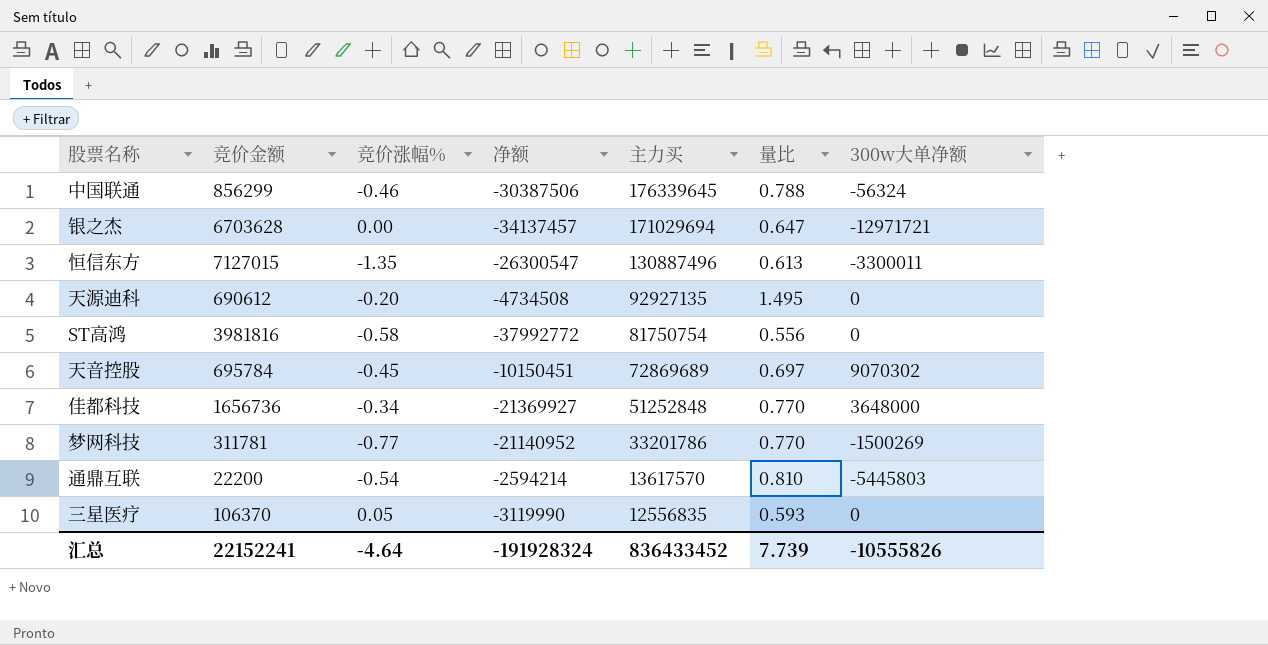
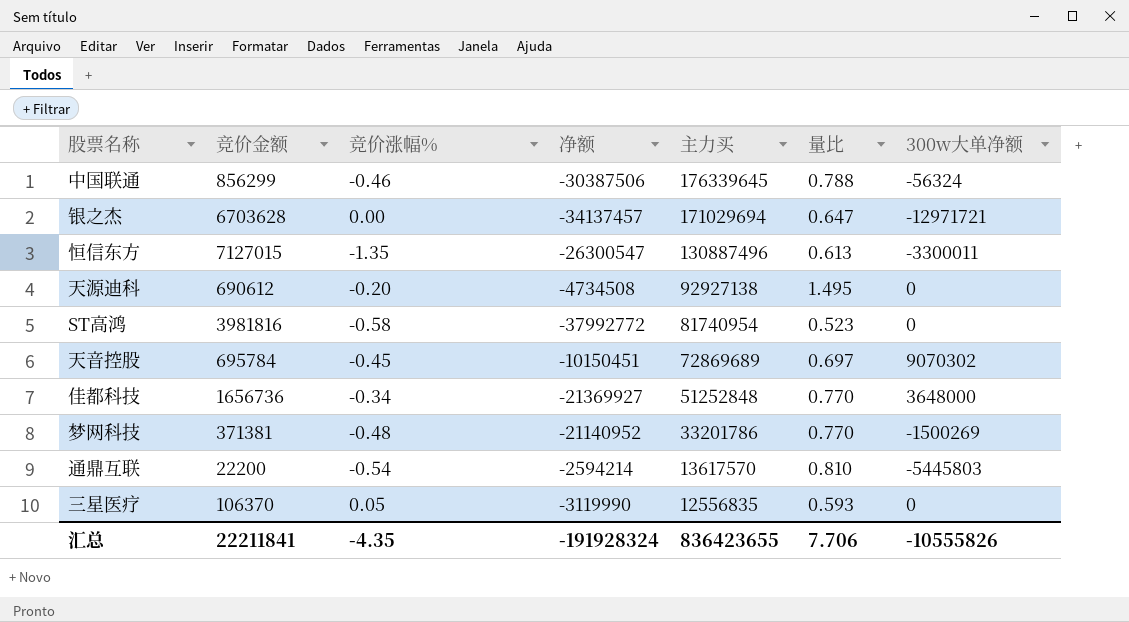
天源迪科 | 主力买: 92927135 -> 92927138
ST高鸿 | 主力买: 81750754 -> 81740954
ST高鸿 | 量比: 0.556 -> 0.523
梦网科技 | 竞价金额: 311781 -> 371381
梦网科技 | 竞价涨幅%: -0.77 -> -0.48
汇总 | 竞价金额: 22152241 -> 22211841
汇总 | 竞价涨幅%: -4.64 -> -4.35
汇总 | 主力买: 836433452 -> 836423655
汇总 | 量比: 7.739 -> 7.706

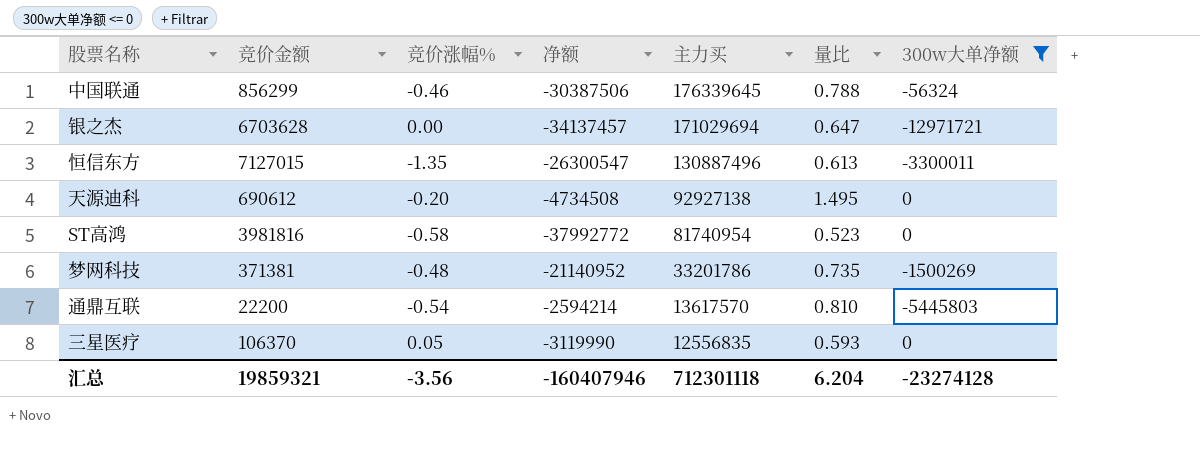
filter: none -> 300w大单净额 <= 0
梦网科技 | 量比: 0.770 -> 0.735
汇总 | 竞价金额: 22211841 -> 19859321
汇总 | 竞价涨幅%: -4.35 -> -3.56
汇总 | 净额: -191928324 -> -160407946
汇总 | 主力买: 836423655 -> 712301118
汇总 | 量比: 7.706 -> 6.204
汇总 | 300w大单净额: -10555826 -> -23274128

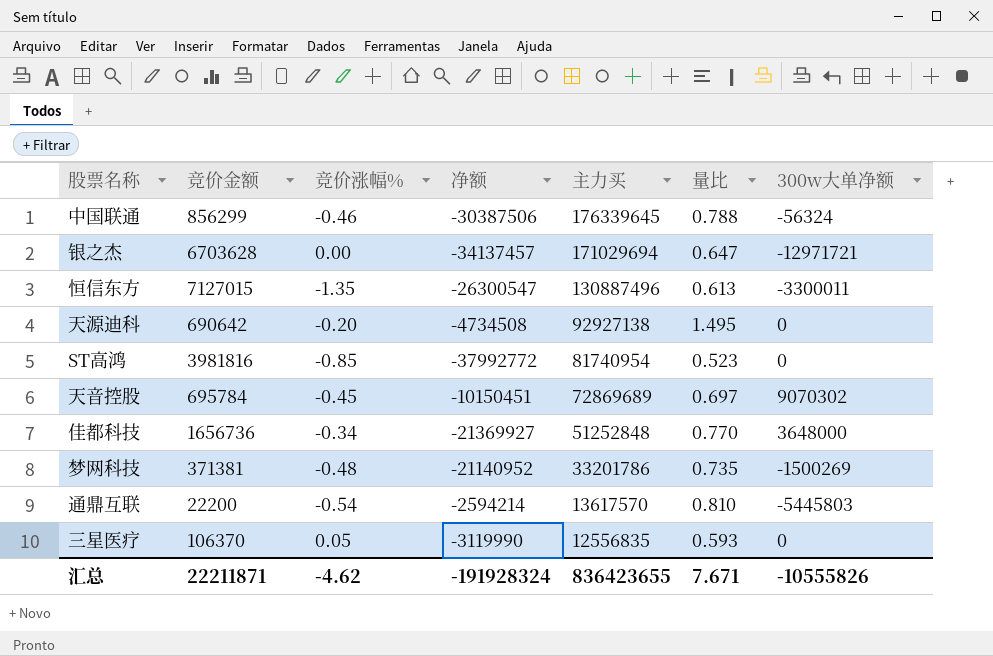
filter: 300w大单净额 <= 0 -> none
天源迪科 | 竞价金额: 690612 -> 690642
ST高鸿 | 竞价涨幅%: -0.58 -> -0.85
汇总 | 竞价金额: 19859321 -> 22211871
汇总 | 竞价涨幅%: -3.56 -> -4.62
汇总 | 净额: -160407946 -> -191928324
汇总 | 主力买: 712301118 -> 836423655
汇总 | 量比: 6.204 -> 7.671
汇总 | 300w大单净额: -23274128 -> -10555826

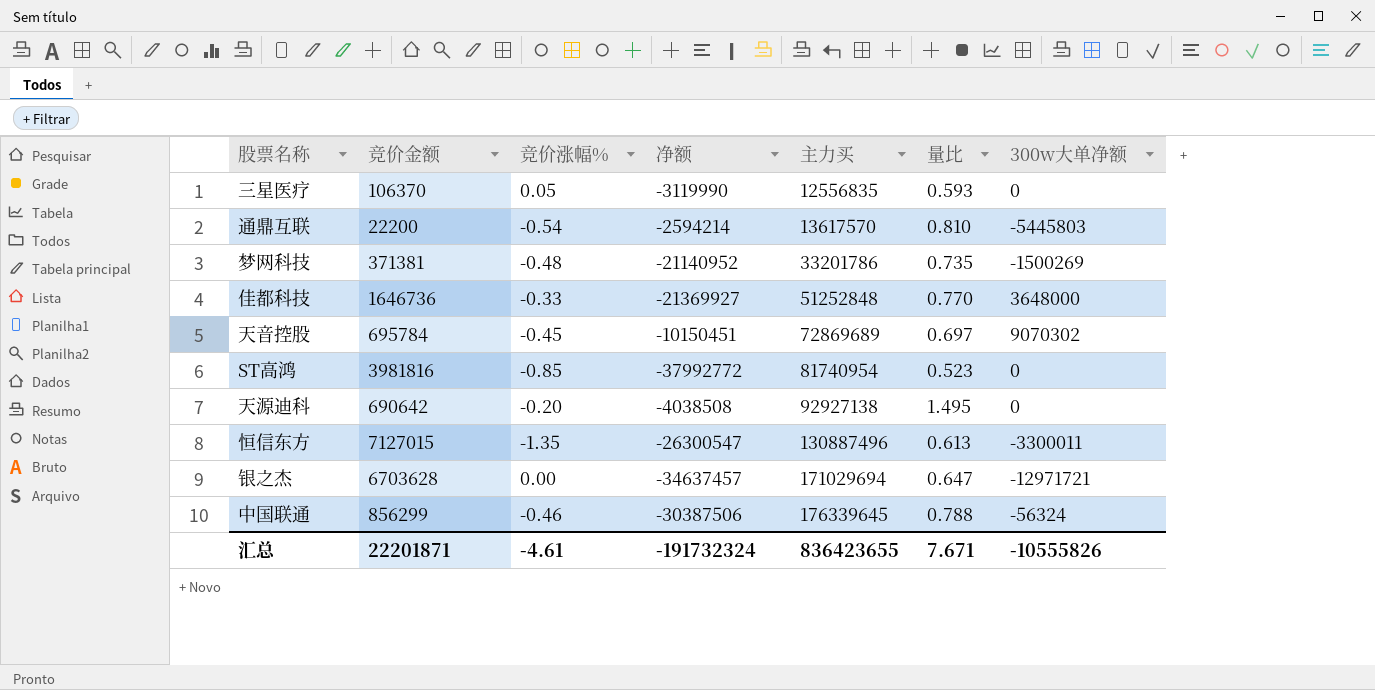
row order: 主力买 descending -> 主力买 ascending
佳都科技 | 竞价金额: 1656736 -> 1646736
佳都科技 | 竞价涨幅%: -0.34 -> -0.33
天源迪科 | 净额: -4734508 -> -4038508
银之杰 | 净额: -34137457 -> -34637457
汇总 | 竞价金额: 22211871 -> 22201871
汇总 | 竞价涨幅%: -4.62 -> -4.61
汇总 | 净额: -191928324 -> -191732324

